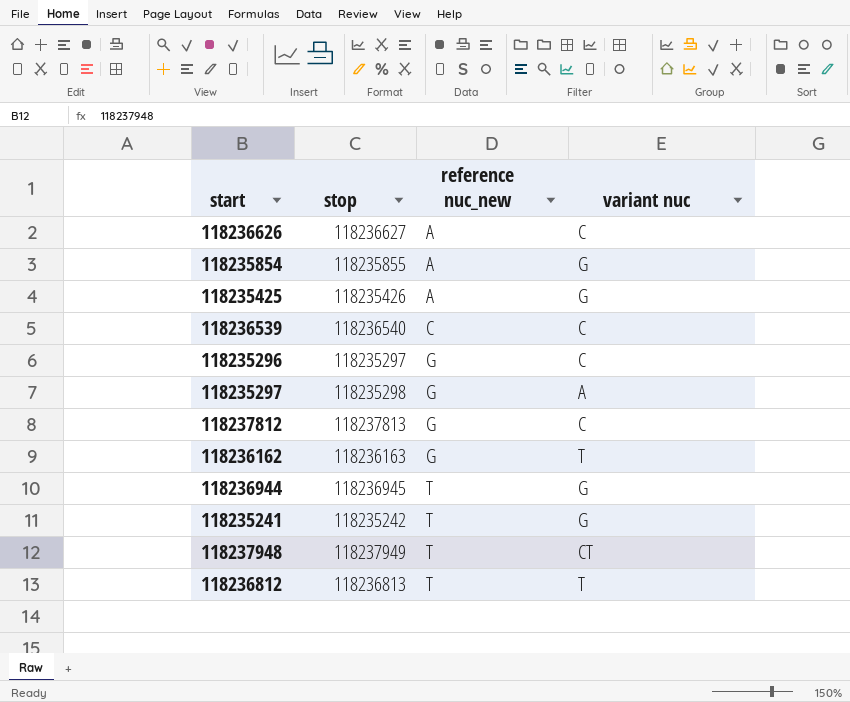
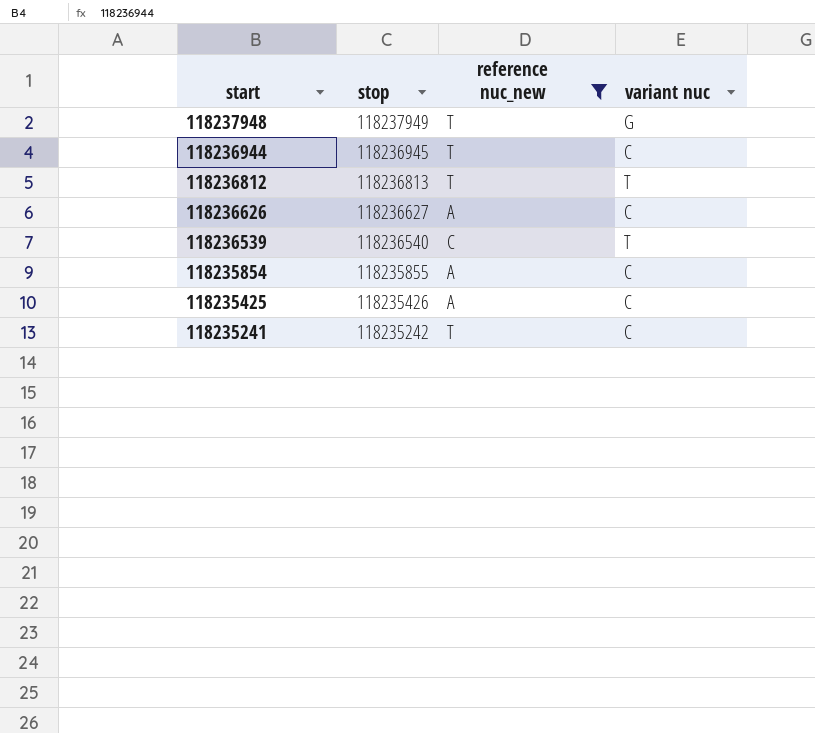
filter: none -> reference nuc_new != G
row order: reference nuc_new ascending -> start descending
118237948 | variant nuc: CT -> G
118236944 | variant nuc: G -> C
118236539 | variant nuc: C -> T
118235854 | variant nuc: G -> C
118235425 | variant nuc: G -> C
118235241 | variant nuc: G -> C

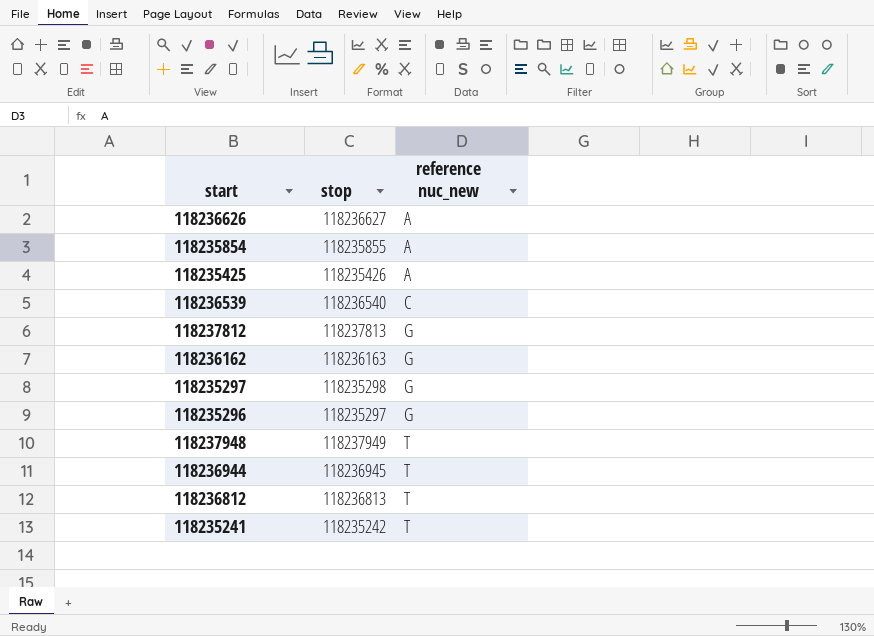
filter: reference nuc_new != G -> none
row order: start descending -> reference nuc_new ascending
column variant nuc | position: 4 -> none

